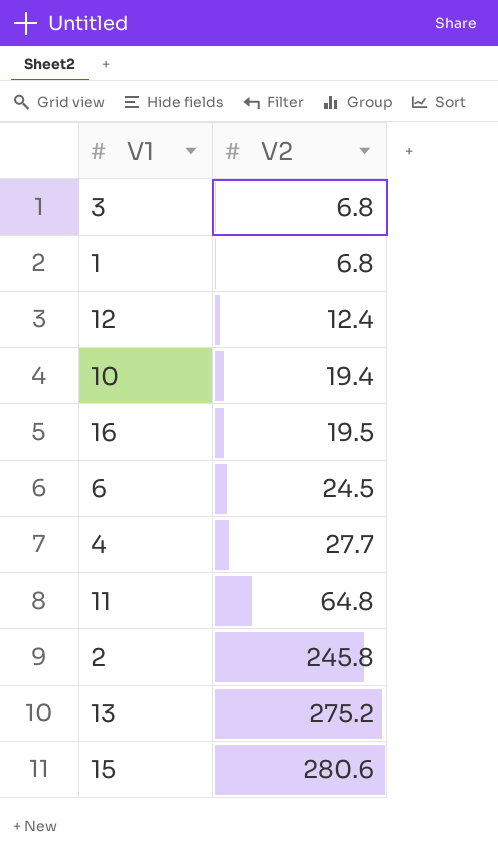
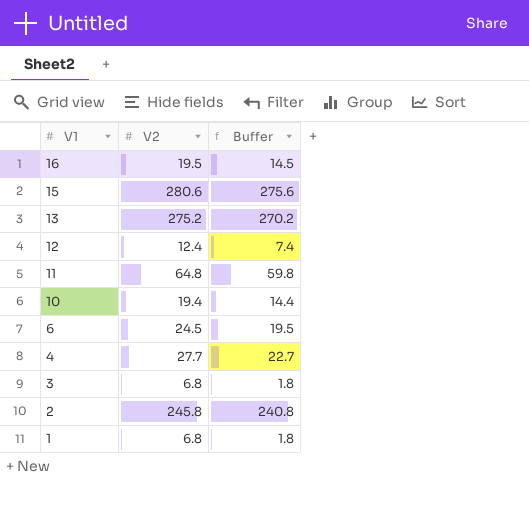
row order: V2 ascending -> V1 descending
column Buffer | formula: none -> [V2] - 5

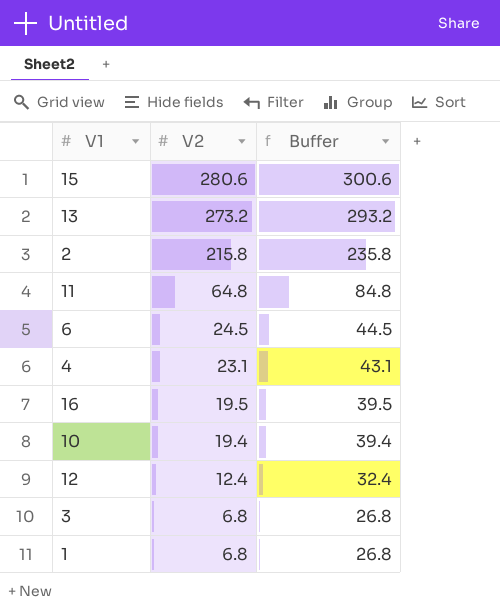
row order: V1 descending -> V2 descending
column Buffer | formula: [V2] - 5 -> [V2] + 20
13 | V2: 275.2 -> 273.2
2 | V2: 245.8 -> 215.8
4 | V2: 27.7 -> 23.1

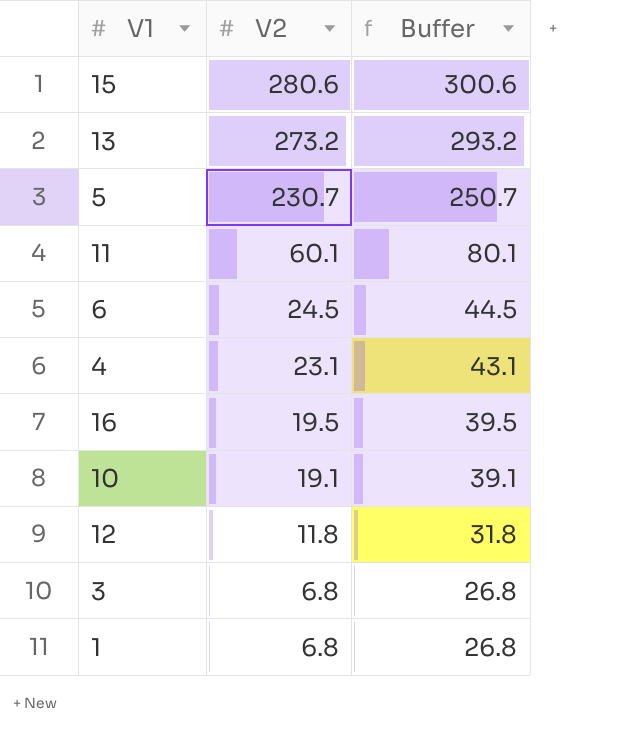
row 2: 215.8 | 235.8 -> none
row 5: none -> 230.7 | 250.7
11 | V2: 64.8 -> 60.1
11 | Buffer: 84.8 -> 80.1
10 | V2: 19.4 -> 19.1
10 | Buffer: 39.4 -> 39.1
12 | V2: 12.4 -> 11.8
12 | Buffer: 32.4 -> 31.8

